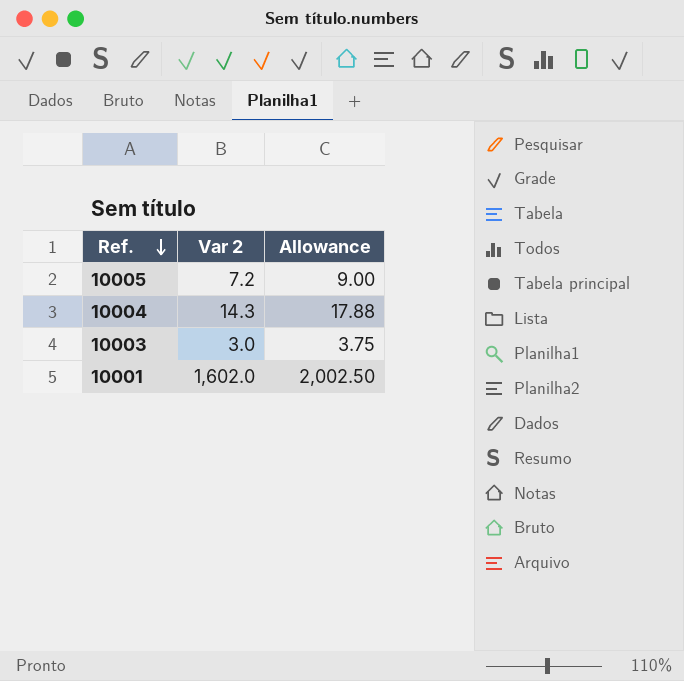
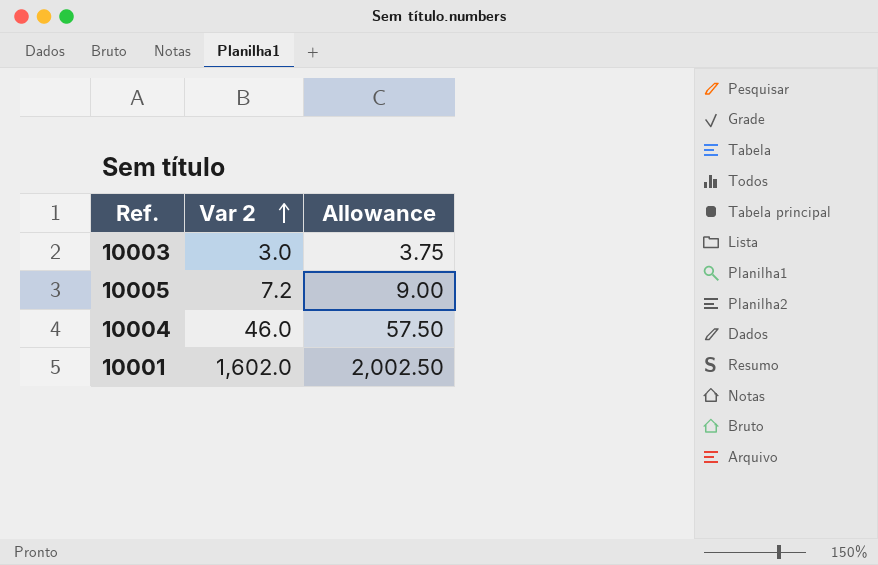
row order: Ref. descending -> Var 2 ascending
10004 | Var 2: 14.3 -> 46.0
10004 | Allowance: 17.88 -> 57.50

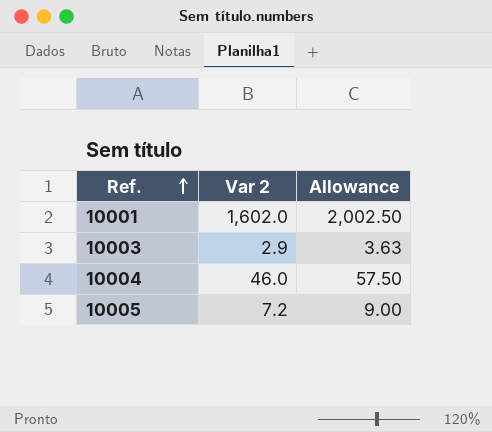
row order: Var 2 ascending -> Ref. ascending
10003 | Var 2: 3.0 -> 2.9
10003 | Allowance: 3.75 -> 3.63

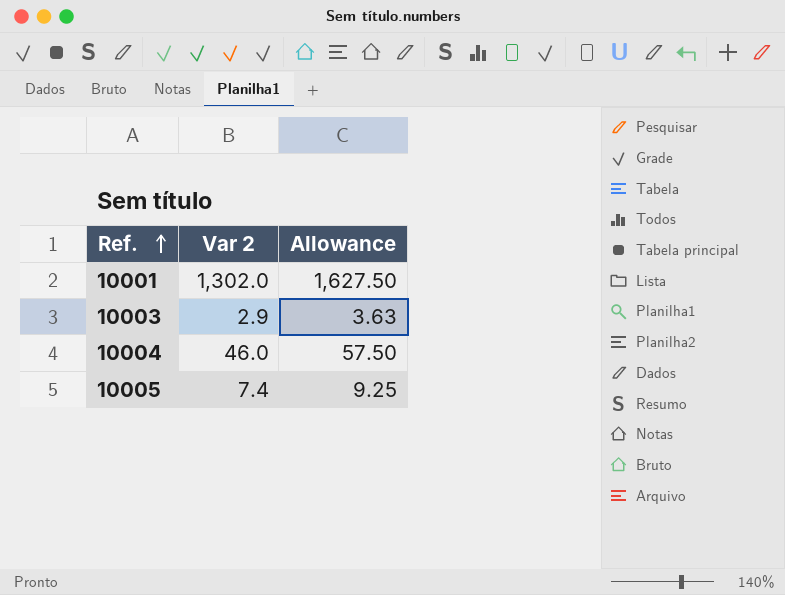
10001 | Var 2: 1,602.0 -> 1,302.0
10001 | Allowance: 2,002.50 -> 1,627.50
10005 | Var 2: 7.2 -> 7.4
10005 | Allowance: 9.00 -> 9.25

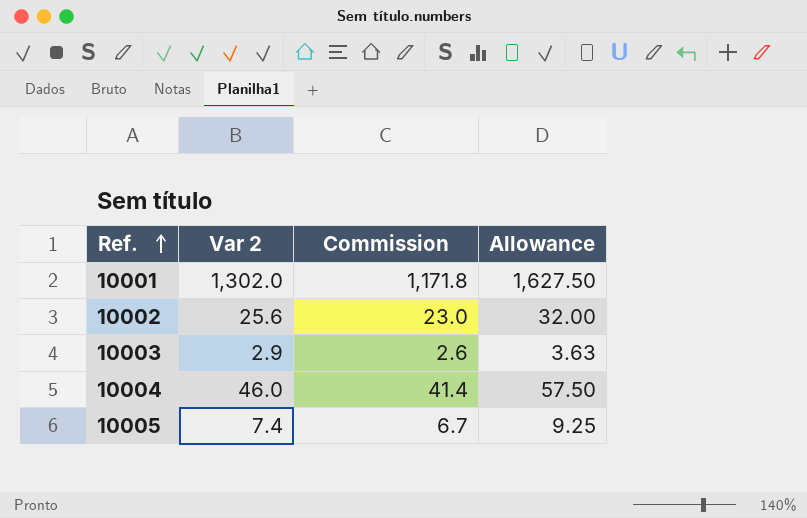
column Commission | formula: none -> [Var 2] * 0.9
row 10002: none -> 25.6 | 23.0 | 32.00

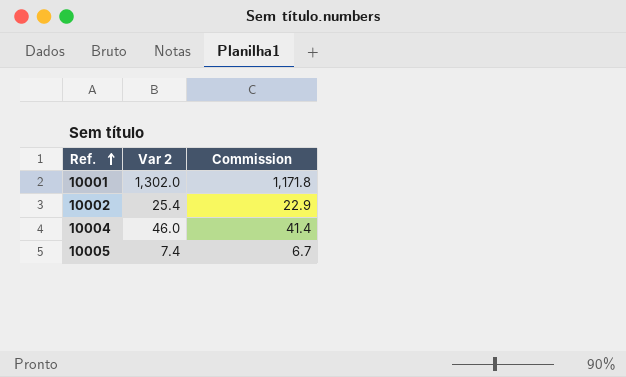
column Allowance | formula: [Var 2] * 1.25 -> none
row 10003: 2.9 | 2.6 | 3.63 -> none
10002 | Var 2: 25.6 -> 25.4
10002 | Commission: 23.0 -> 22.9

